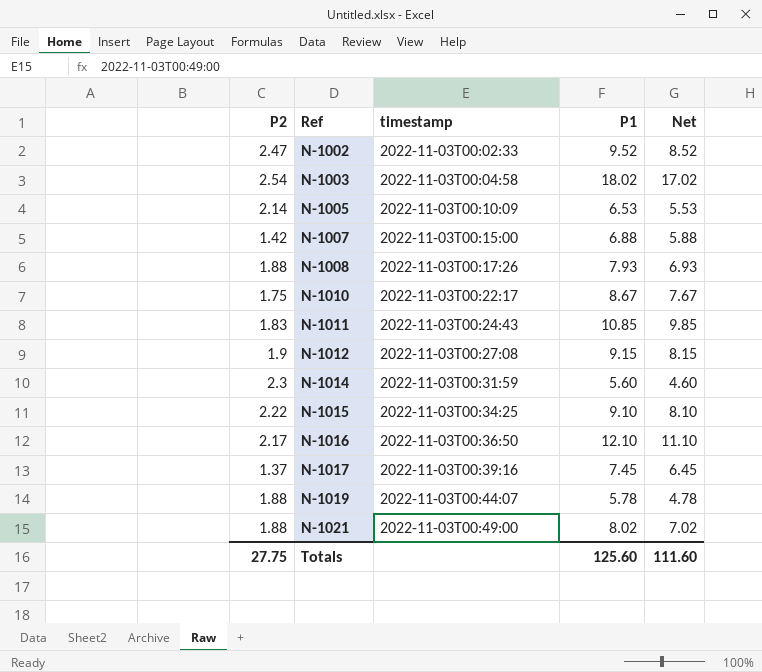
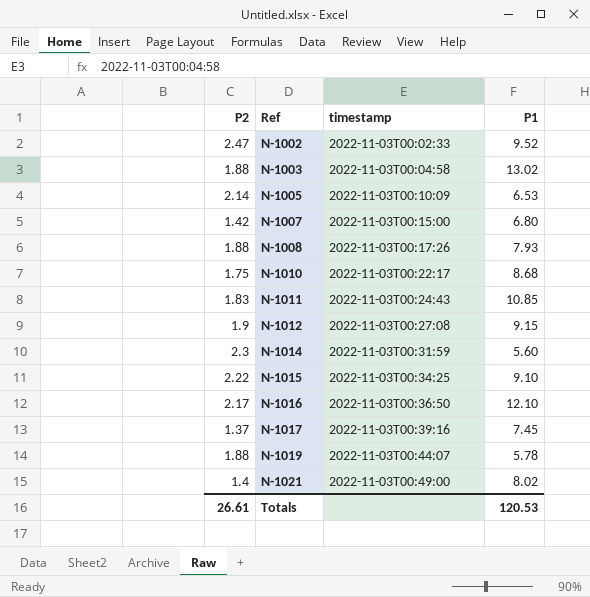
column Net | formula: [P1] - 1 -> none
N-1003 | P2: 2.54 -> 1.88
N-1003 | P1: 18.02 -> 13.02
N-1007 | P1: 6.88 -> 6.80
N-1010 | P1: 8.67 -> 8.68
N-1021 | P2: 1.88 -> 1.4
Totals | P2: 27.75 -> 26.61
Totals | P1: 125.60 -> 120.53

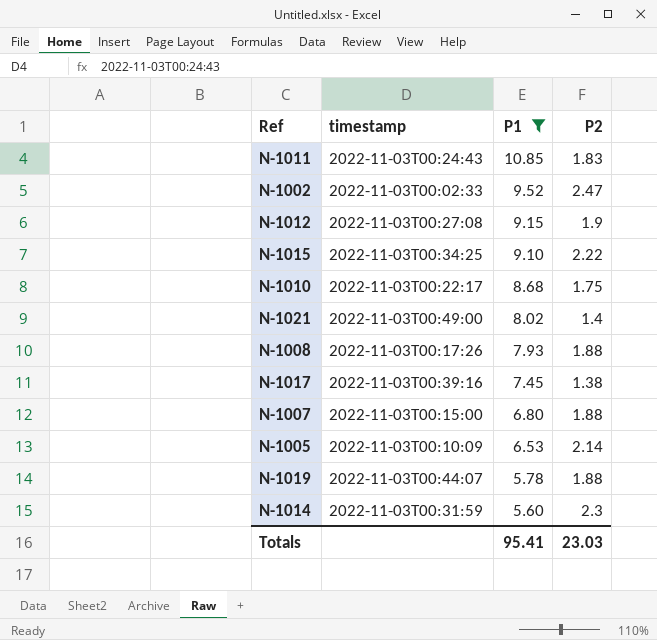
filter: none -> P1 <= 10.85
row order: Ref ascending -> P1 descending
column P2 | position: 1 -> 4
N-1017 | P2: 1.37 -> 1.38
N-1007 | P2: 1.42 -> 1.88
Totals | P1: 120.53 -> 95.41
Totals | P2: 26.61 -> 23.03

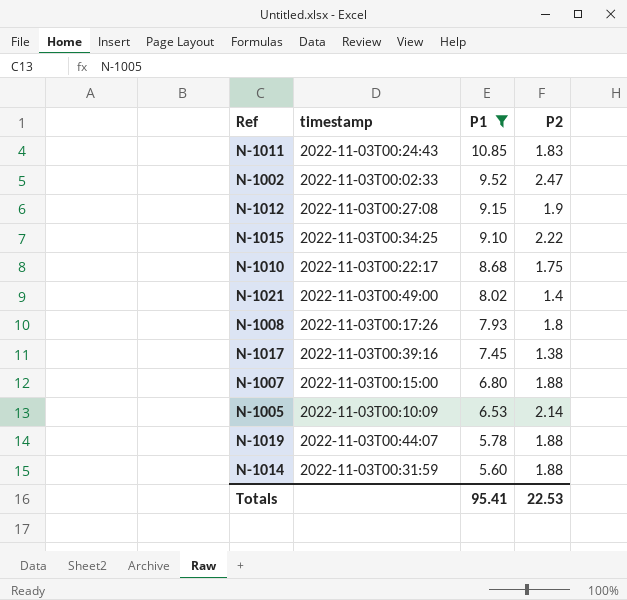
N-1008 | P2: 1.88 -> 1.8
N-1014 | P2: 2.3 -> 1.88
Totals | P2: 23.03 -> 22.53

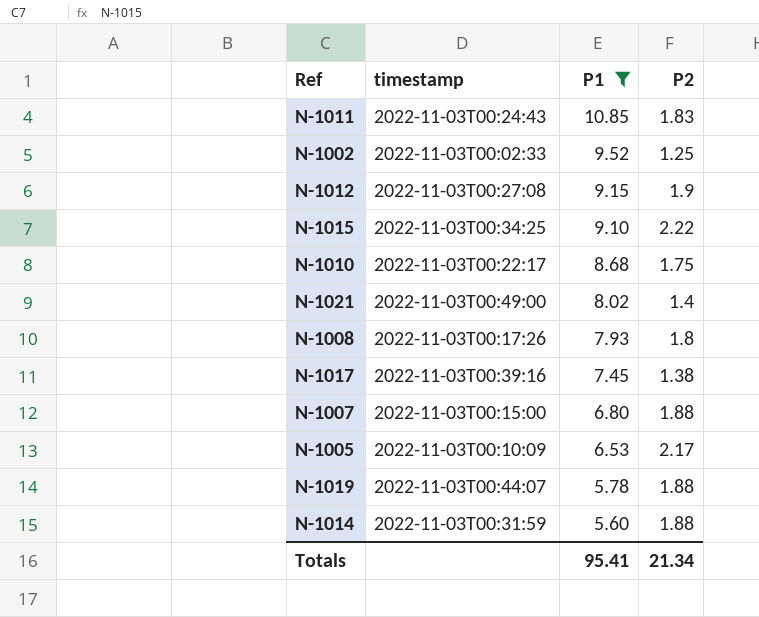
N-1002 | P2: 2.47 -> 1.25
N-1005 | P2: 2.14 -> 2.17
Totals | P2: 22.53 -> 21.34

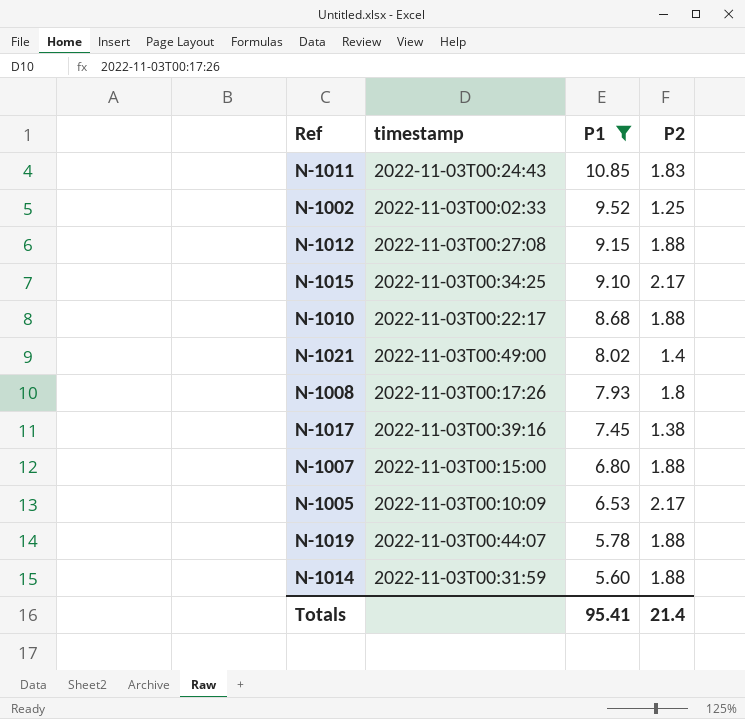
N-1012 | P2: 1.9 -> 1.88
N-1015 | P2: 2.22 -> 2.17
N-1010 | P2: 1.75 -> 1.88
Totals | P2: 21.34 -> 21.4

